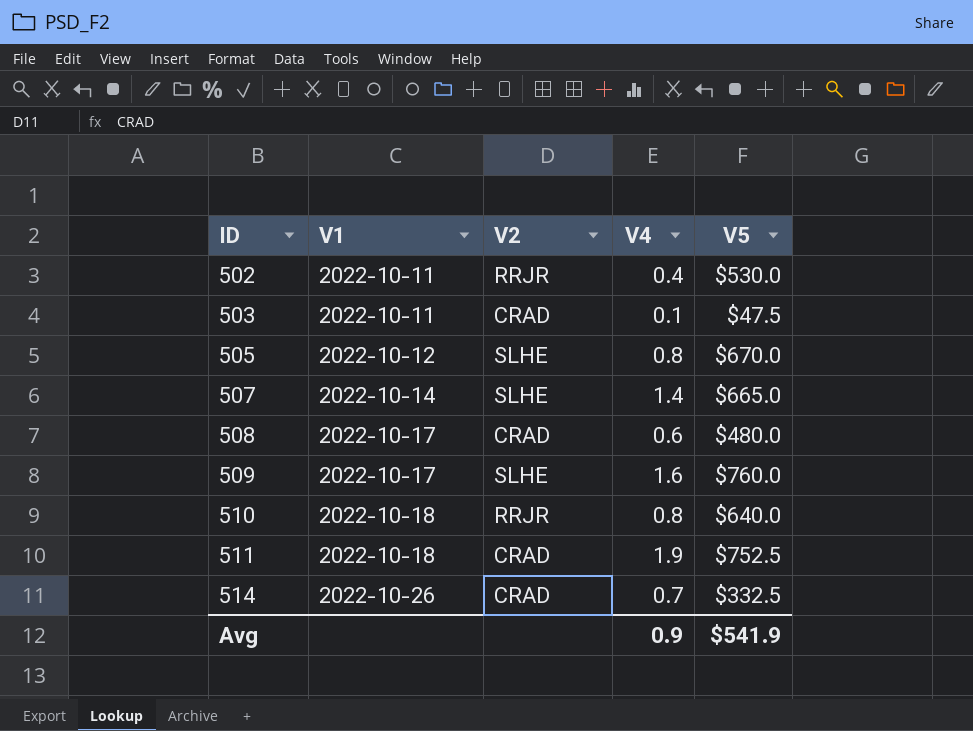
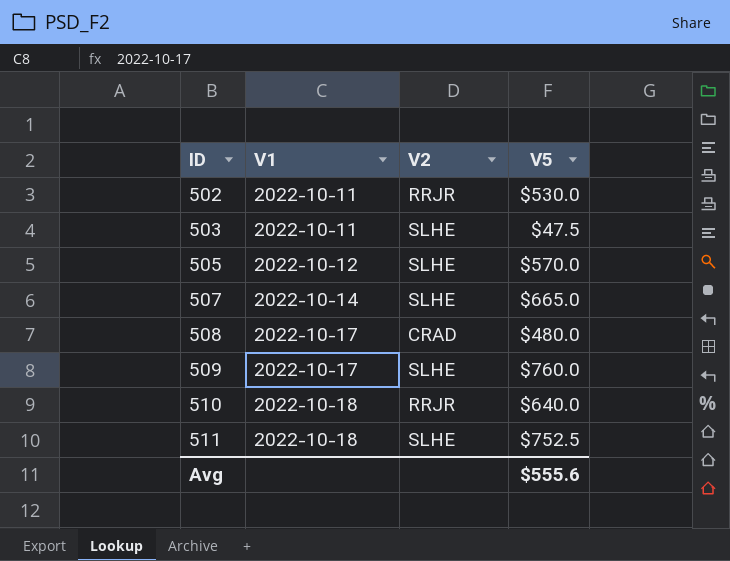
column V4 | position: 4 -> none
row 514: 2022-10-26 | CRAD | 0.7 | $332.5 -> none
503 | V2: CRAD -> SLHE
505 | V5: $670.0 -> $570.0
511 | V2: CRAD -> SLHE
Avg | V5: $541.9 -> $555.6

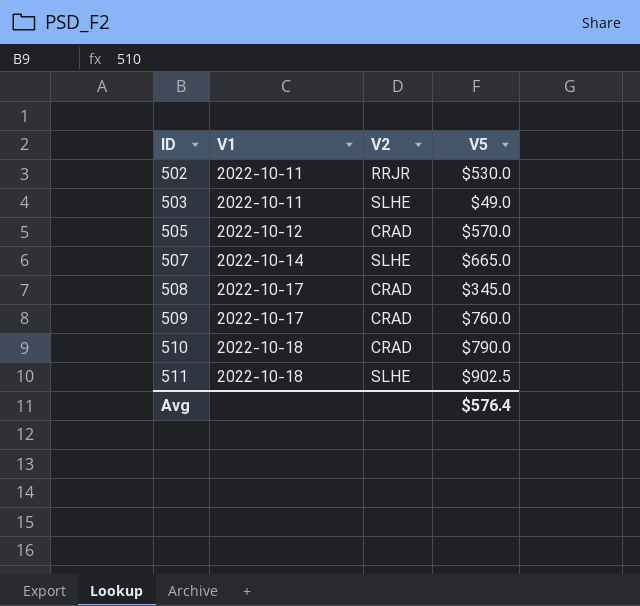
503 | V5: $47.5 -> $49.0
505 | V2: SLHE -> CRAD
508 | V5: $480.0 -> $345.0
509 | V2: SLHE -> CRAD
510 | V2: RRJR -> CRAD
510 | V5: $640.0 -> $790.0
511 | V5: $752.5 -> $902.5
Avg | V5: $555.6 -> $576.4

